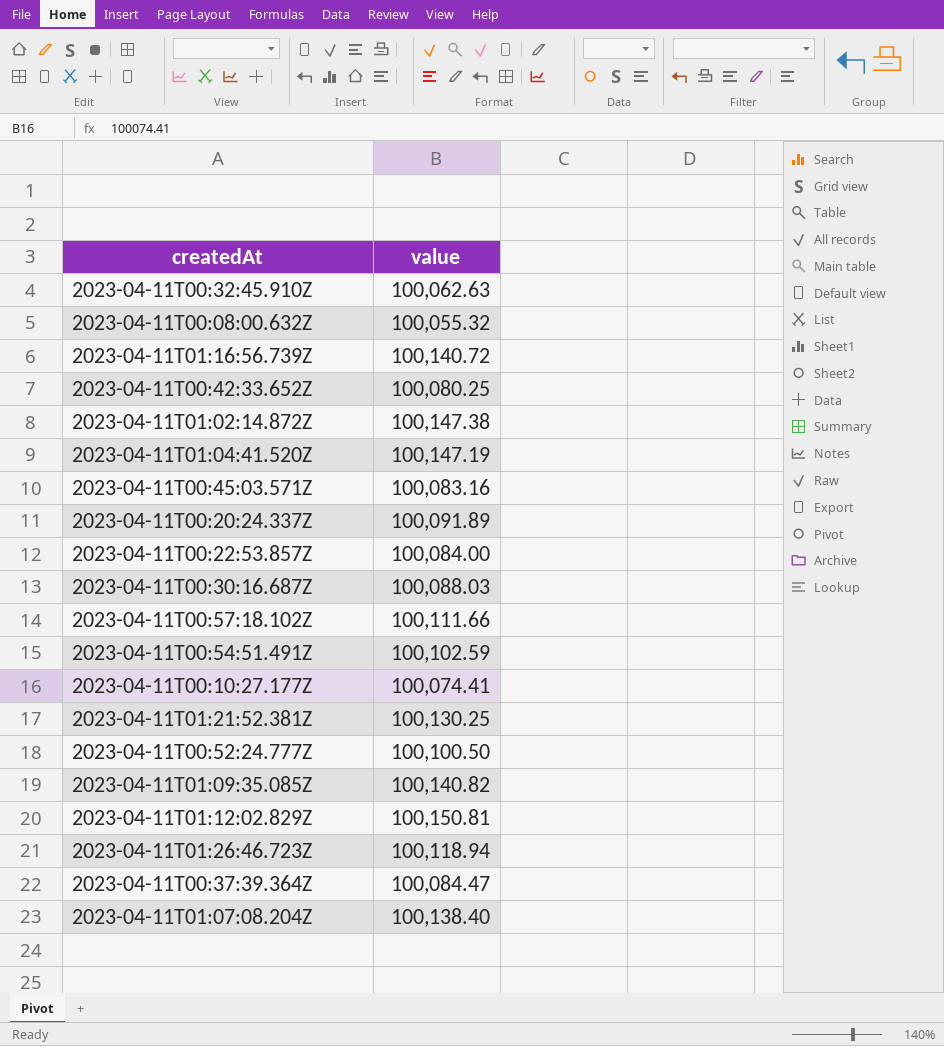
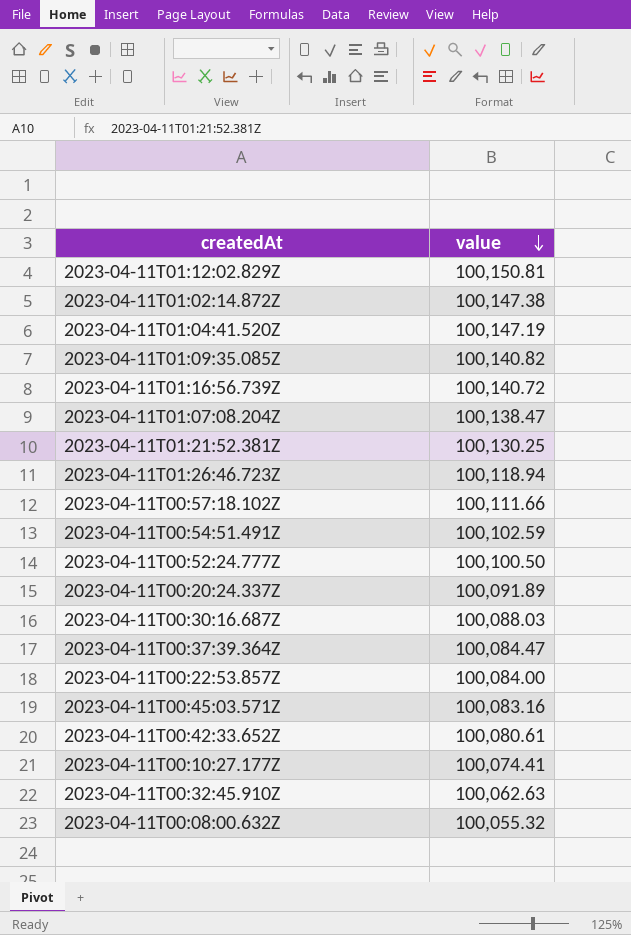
row order: none -> value descending
2023-04-11T01:07:08.204Z | value: 100,138.40 -> 100,138.47
2023-04-11T00:42:33.652Z | value: 100,080.25 -> 100,080.61

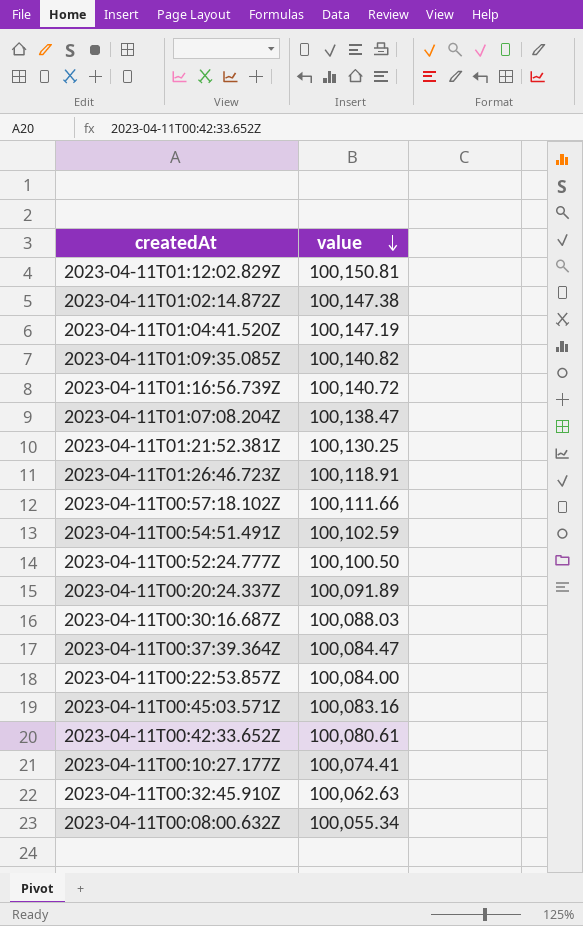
2023-04-11T01:26:46.723Z | value: 100,118.94 -> 100,118.91
2023-04-11T00:08:00.632Z | value: 100,055.32 -> 100,055.34

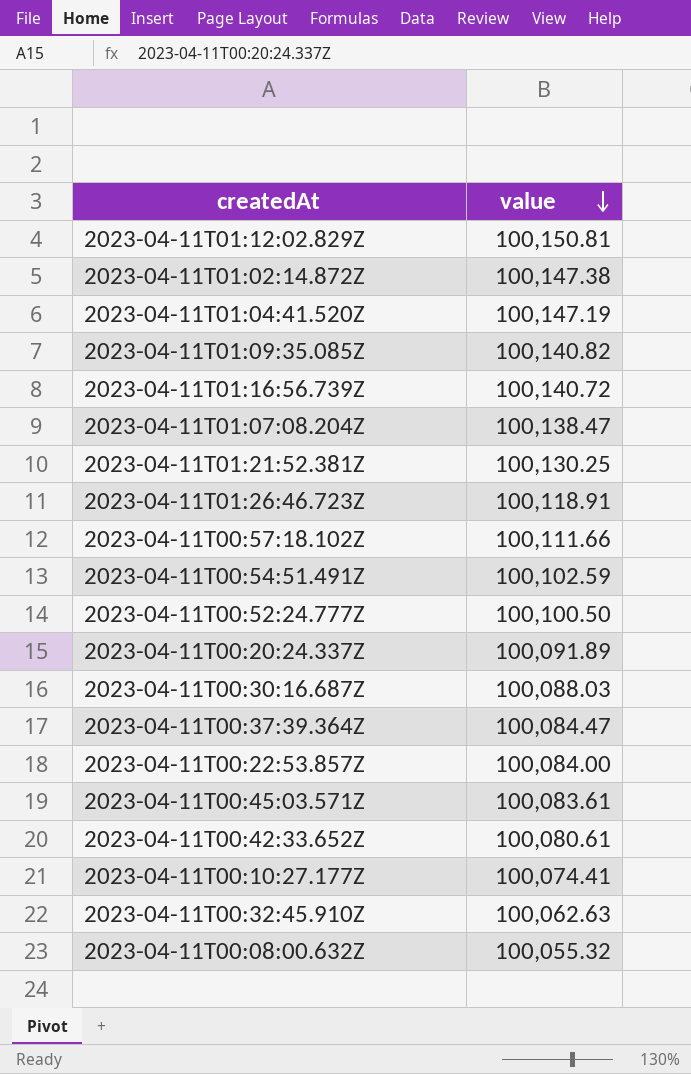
2023-04-11T00:45:03.571Z | value: 100,083.16 -> 100,083.61
2023-04-11T00:08:00.632Z | value: 100,055.34 -> 100,055.32

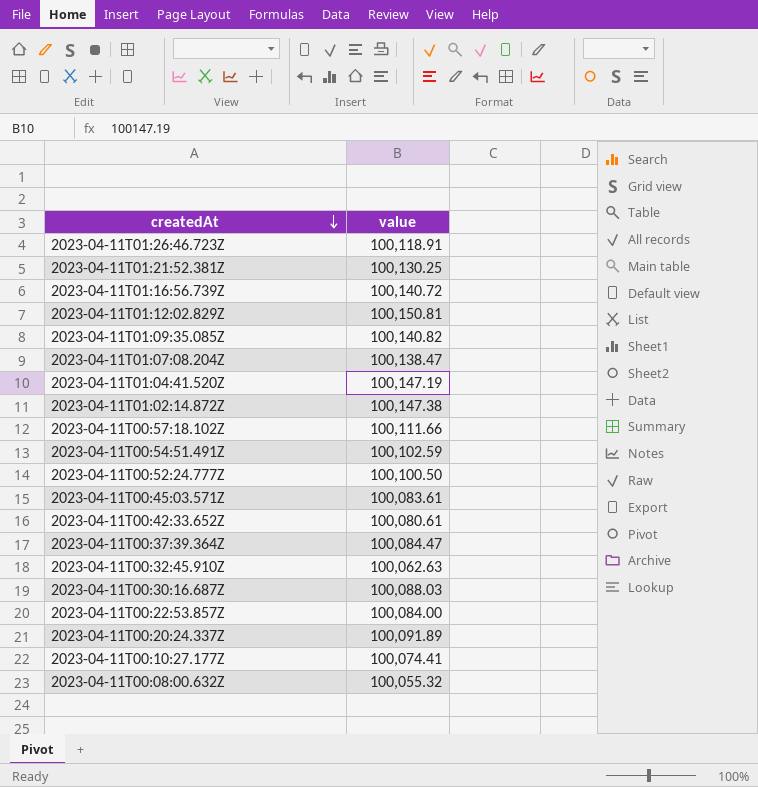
row order: value descending -> createdAt descending

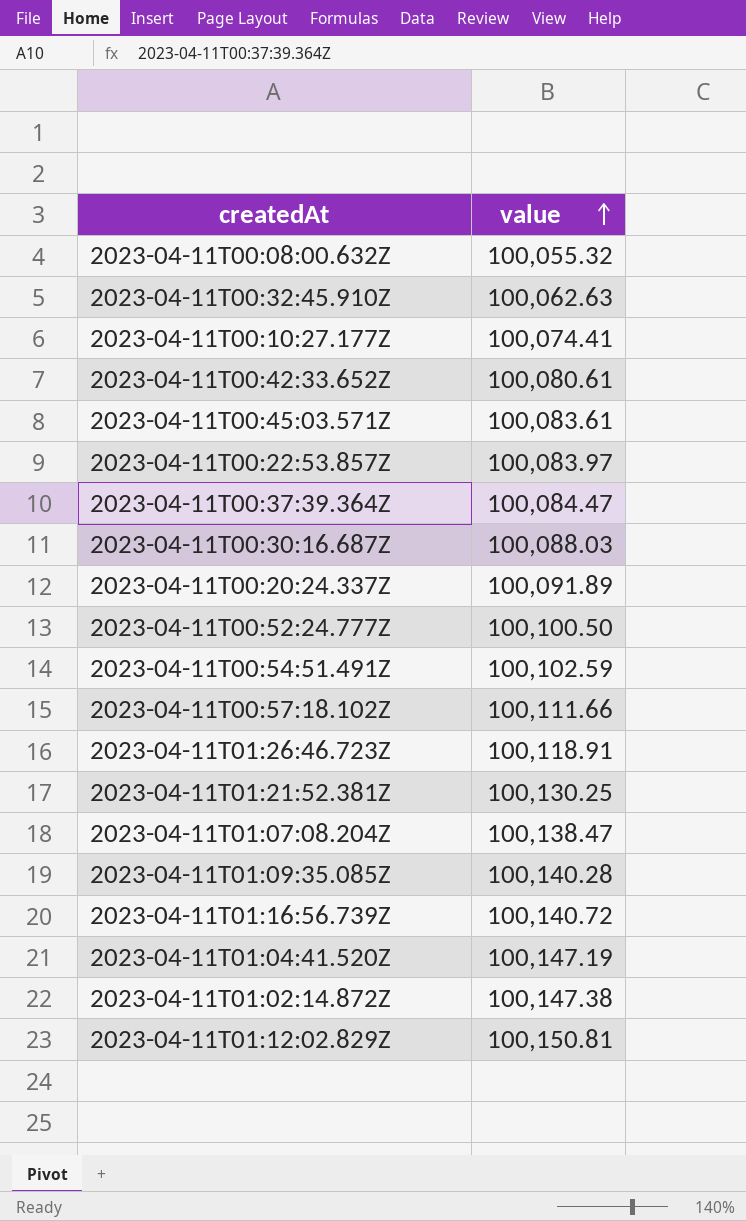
row order: createdAt descending -> value ascending
2023-04-11T00:22:53.857Z | value: 100,084.00 -> 100,083.97
2023-04-11T01:09:35.085Z | value: 100,140.82 -> 100,140.28

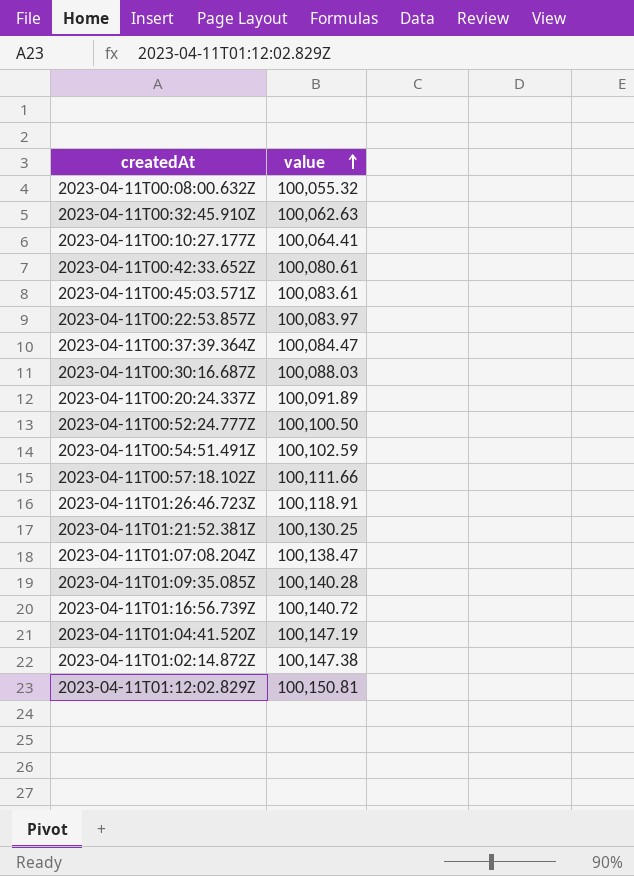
2023-04-11T00:10:27.177Z | value: 100,074.41 -> 100,064.41

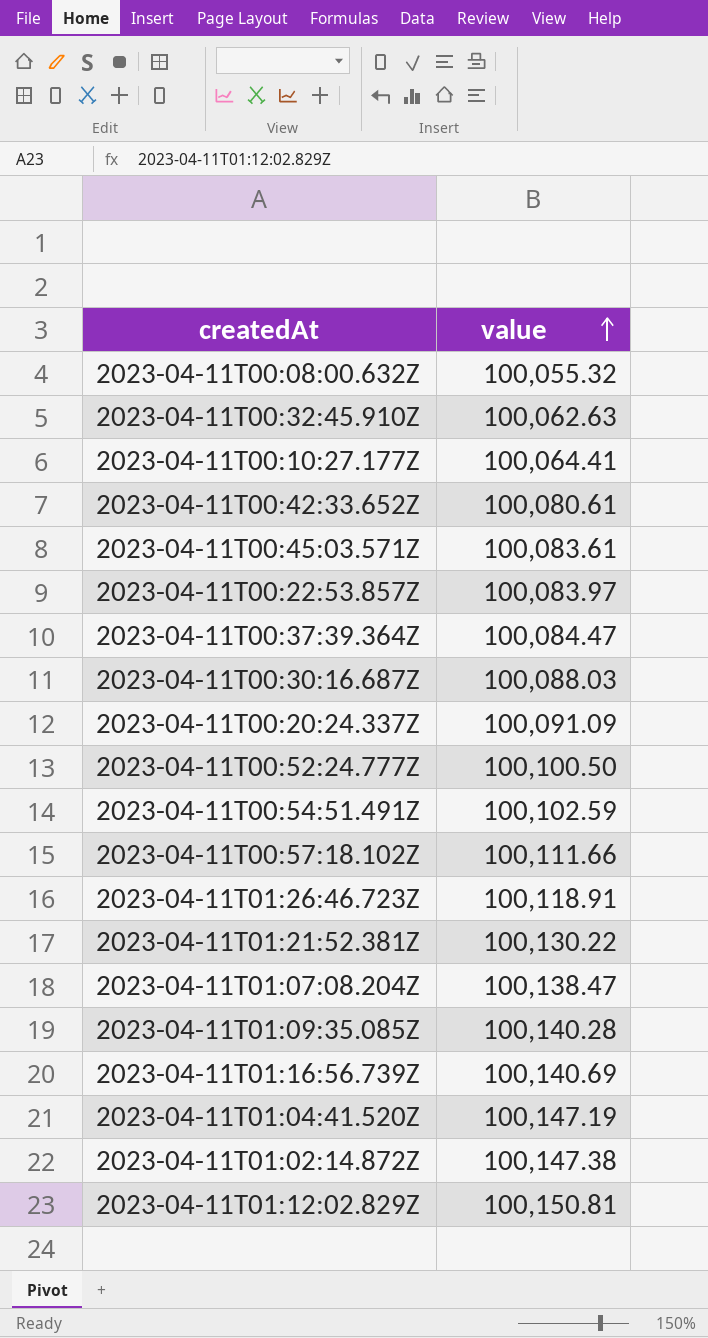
2023-04-11T00:20:24.337Z | value: 100,091.89 -> 100,091.09
2023-04-11T01:21:52.381Z | value: 100,130.25 -> 100,130.22
2023-04-11T01:16:56.739Z | value: 100,140.72 -> 100,140.69

